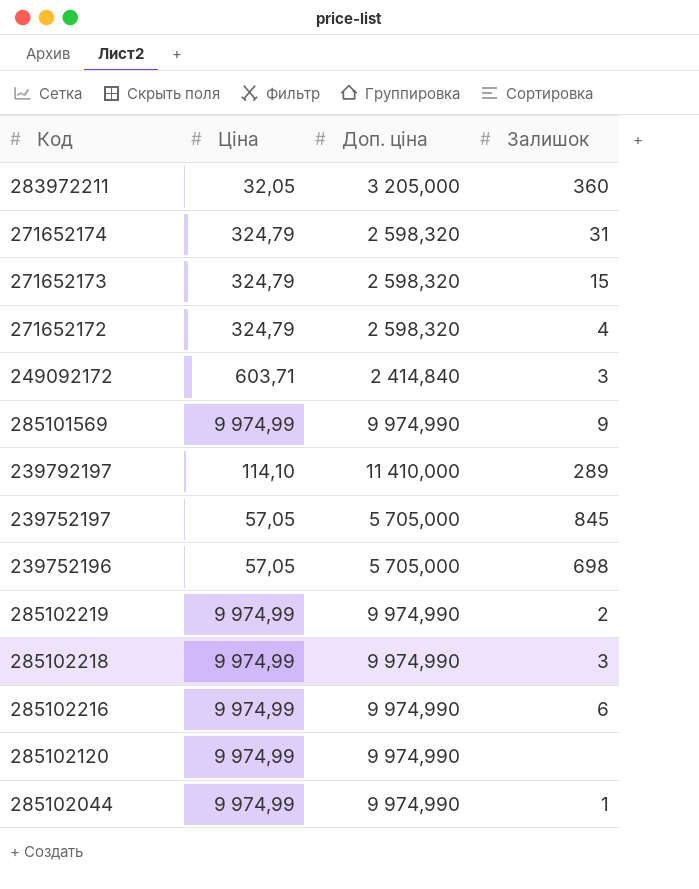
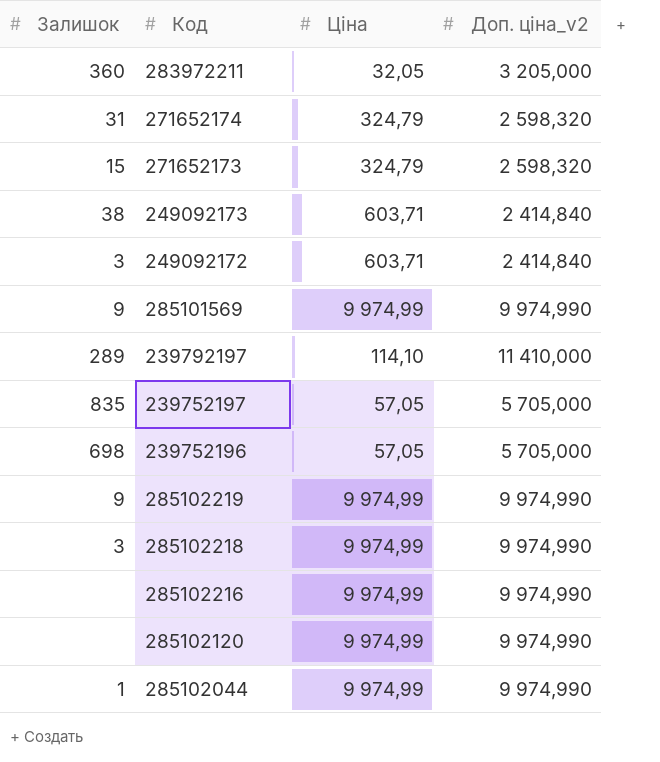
column Залишок | position: 4 -> 1
column name: Доп. ціна -> Доп. ціна_v2
row 271652172: 324,79 | 2 598,320 | 4 -> none
row 249092173: none -> 38 | 603,71 | 2 414,840
239752197 | Залишок: 845 -> 835
285102219 | Залишок: 2 -> 9
285102216 | Залишок: 6 -> none

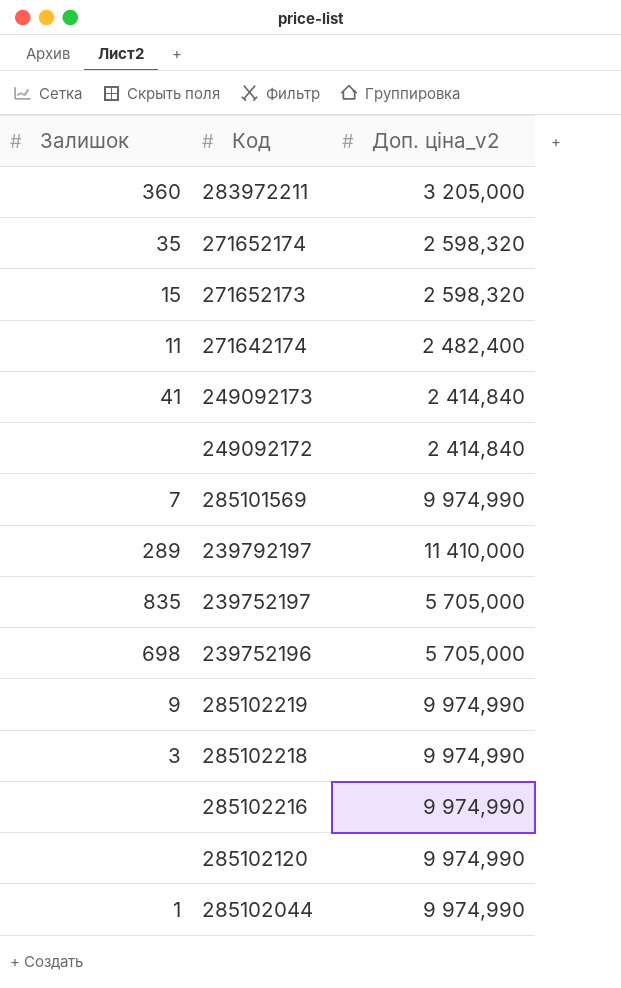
column Ціна | position: 3 -> none
271652174 | Залишок: 31 -> 35
row 271642174: none -> 11 | 2 482,400
249092173 | Залишок: 38 -> 41
249092172 | Залишок: 3 -> none
285101569 | Залишок: 9 -> 7

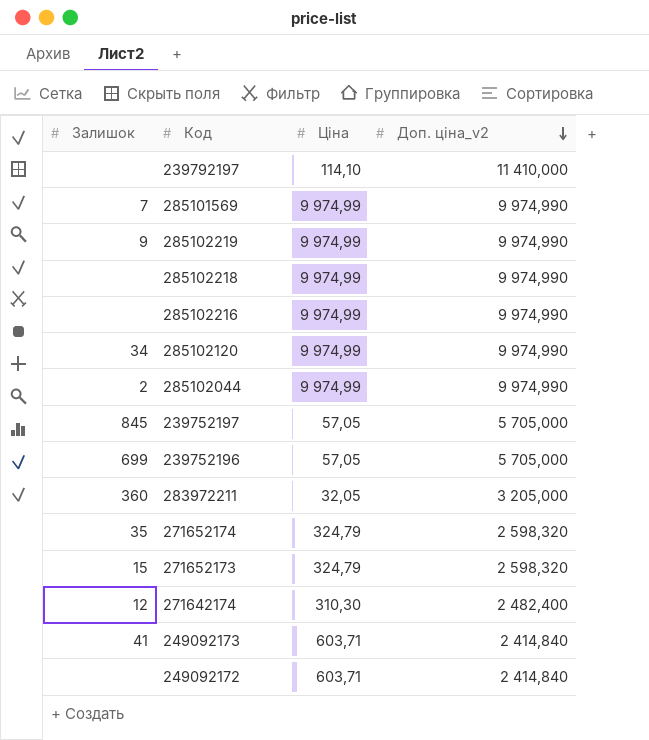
row order: none -> Доп. ціна_v2 descending
column Ціна | position: none -> 3
239792197 | Залишок: 289 -> none
285102218 | Залишок: 3 -> none
285102120 | Залишок: none -> 34
285102044 | Залишок: 1 -> 2
239752197 | Залишок: 835 -> 845
239752196 | Залишок: 698 -> 699
271642174 | Залишок: 11 -> 12

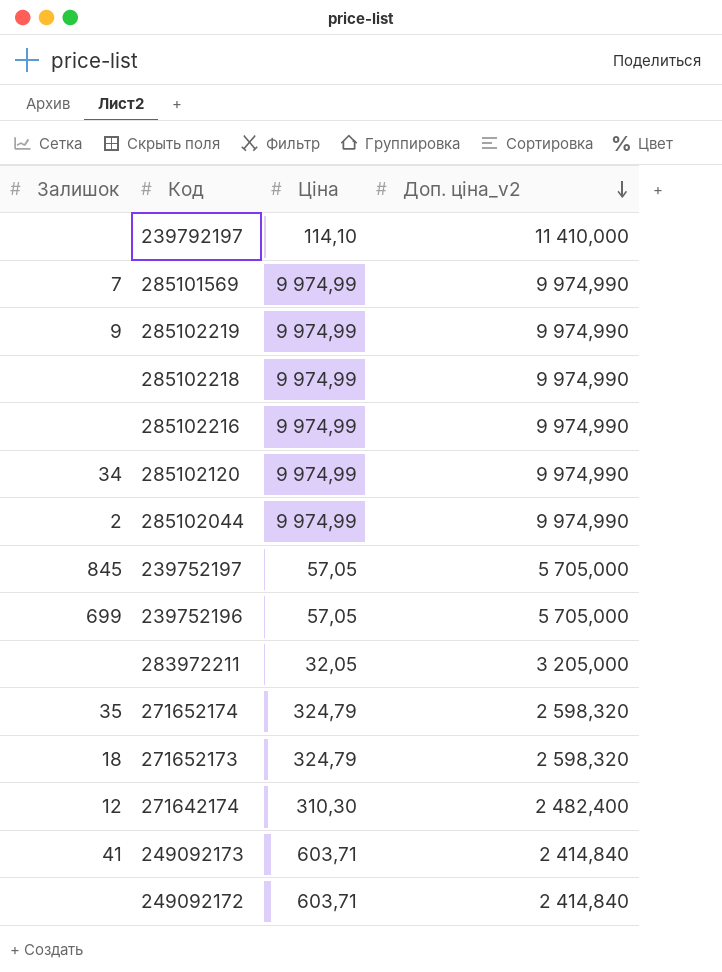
283972211 | Залишок: 360 -> none
271652173 | Залишок: 15 -> 18

